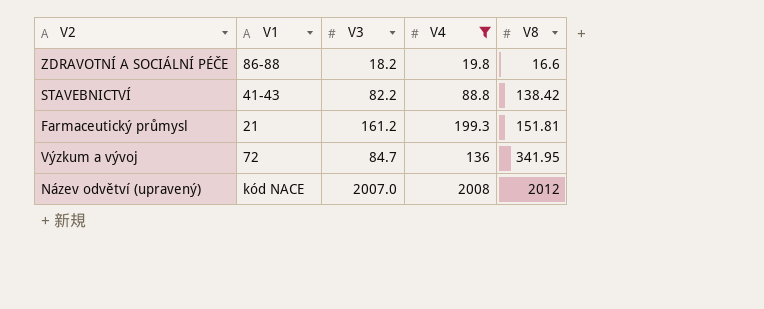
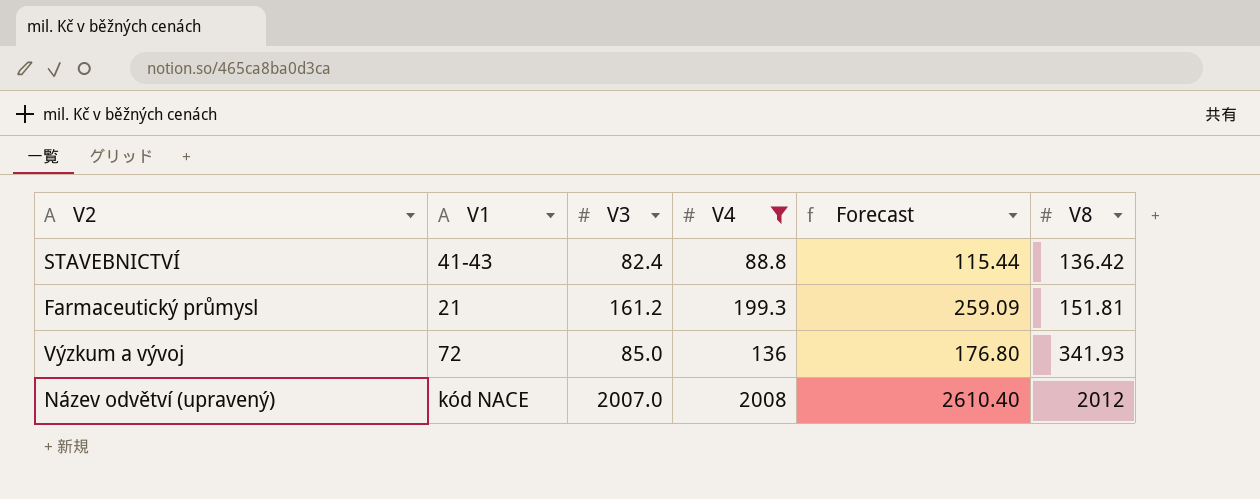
column Forecast | formula: none -> [V4] * 1.3
row ZDRAVOTNÍ A SOCIÁLNÍ PÉČE: 86-88 | 18.2 | 19.8 | 16.6 -> none
STAVEBNICTVÍ | V3: 82.2 -> 82.4
STAVEBNICTVÍ | V8: 138.42 -> 136.42
Výzkum a vývoj | V3: 84.7 -> 85.0
Výzkum a vývoj | V8: 341.95 -> 341.93

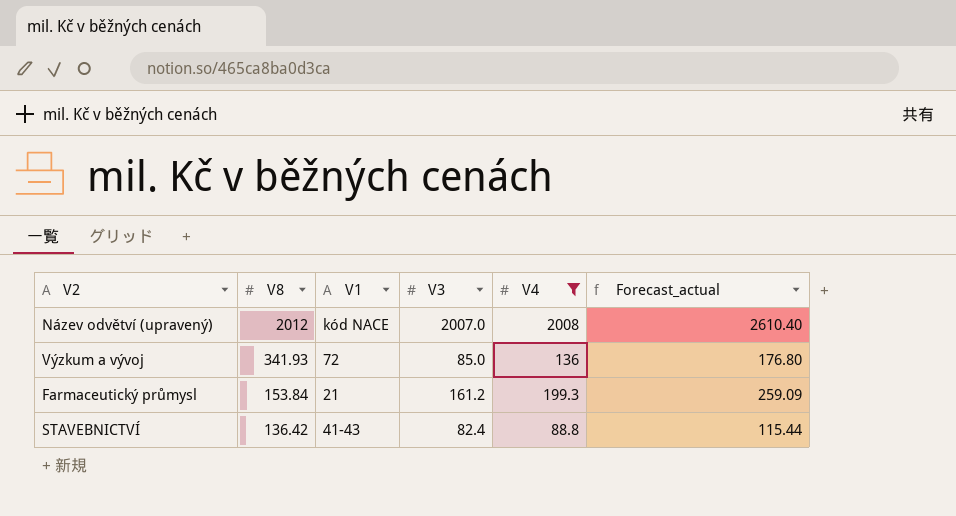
row order: V8 ascending -> V8 descending
column V8 | position: 6 -> 2
column name: Forecast -> Forecast_actual
Farmaceutický průmysl | V8: 151.81 -> 153.84

